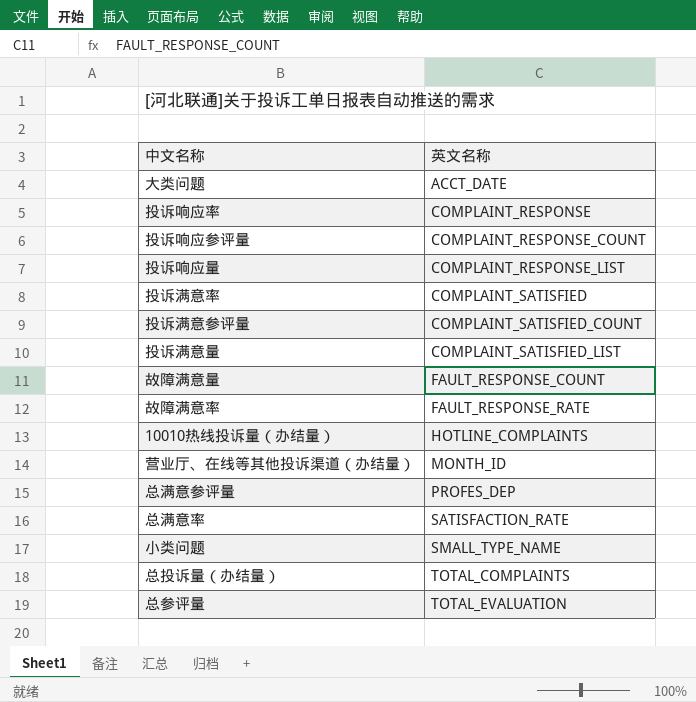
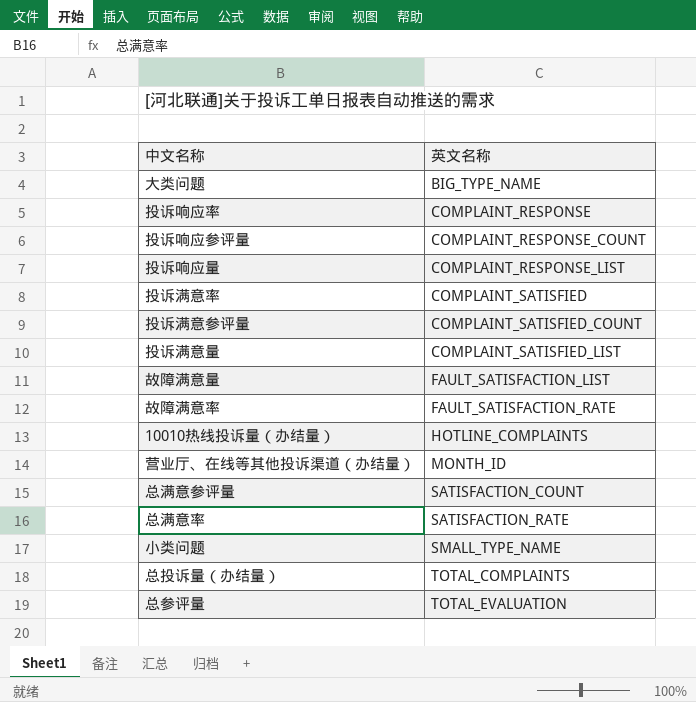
大类问题 | 英文名称: ACCT_DATE -> BIG_TYPE_NAME
故障满意量 | 英文名称: FAULT_RESPONSE_COUNT -> FAULT_SATISFACTION_LIST
故障满意率 | 英文名称: FAULT_RESPONSE_RATE -> FAULT_SATISFACTION_RATE
总满意参评量 | 英文名称: PROFES_DEP -> SATISFACTION_COUNT

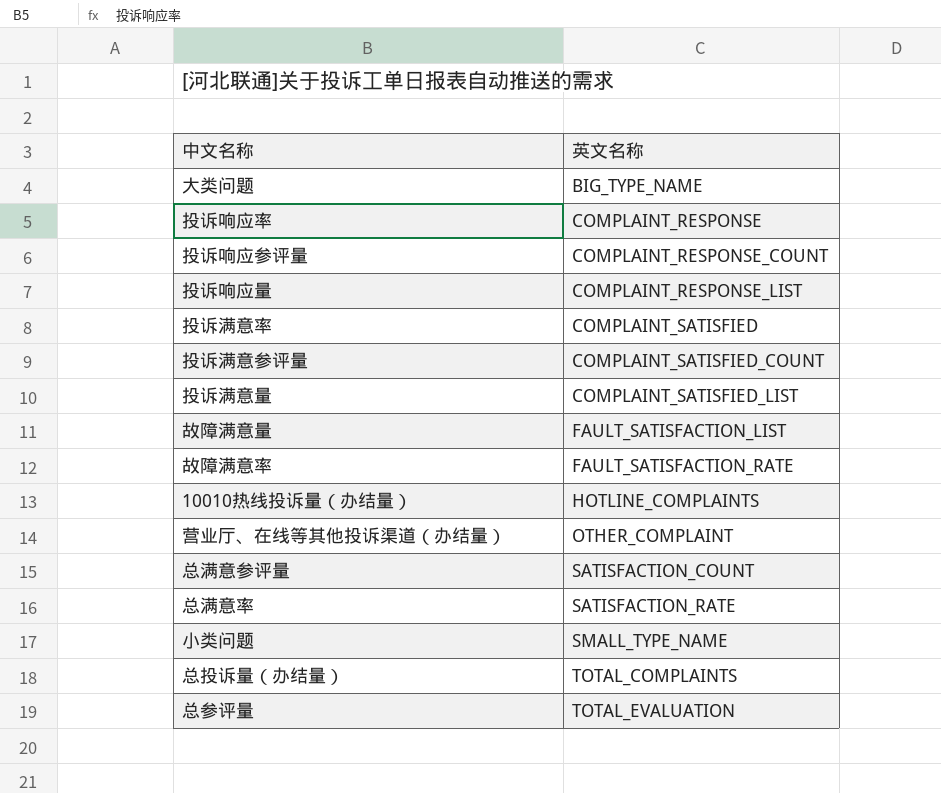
营业厅、在线等其他投诉渠道（办结量） | 英文名称: MONTH_ID -> OTHER_COMPLAINT

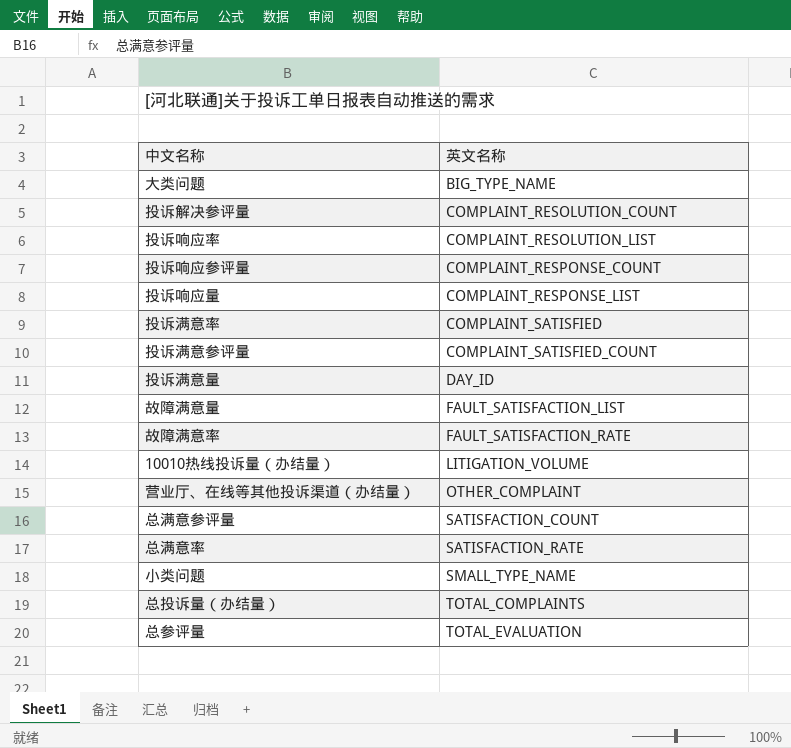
row 投诉解决参评量: none -> COMPLAINT_RESOLUTION_COUNT
投诉响应率 | 英文名称: COMPLAINT_RESPONSE -> COMPLAINT_RESOLUTION_LIST
投诉满意量 | 英文名称: COMPLAINT_SATISFIED_LIST -> DAY_ID
10010热线投诉量（办结量） | 英文名称: HOTLINE_COMPLAINTS -> LITIGATION_VOLUME

